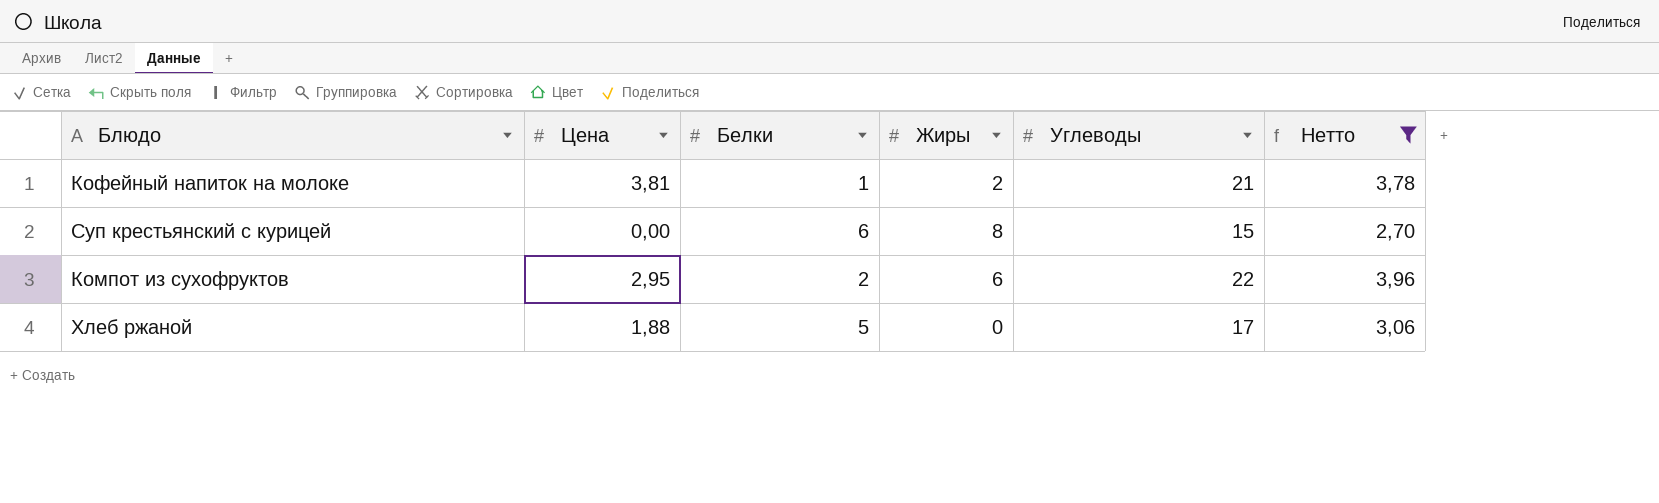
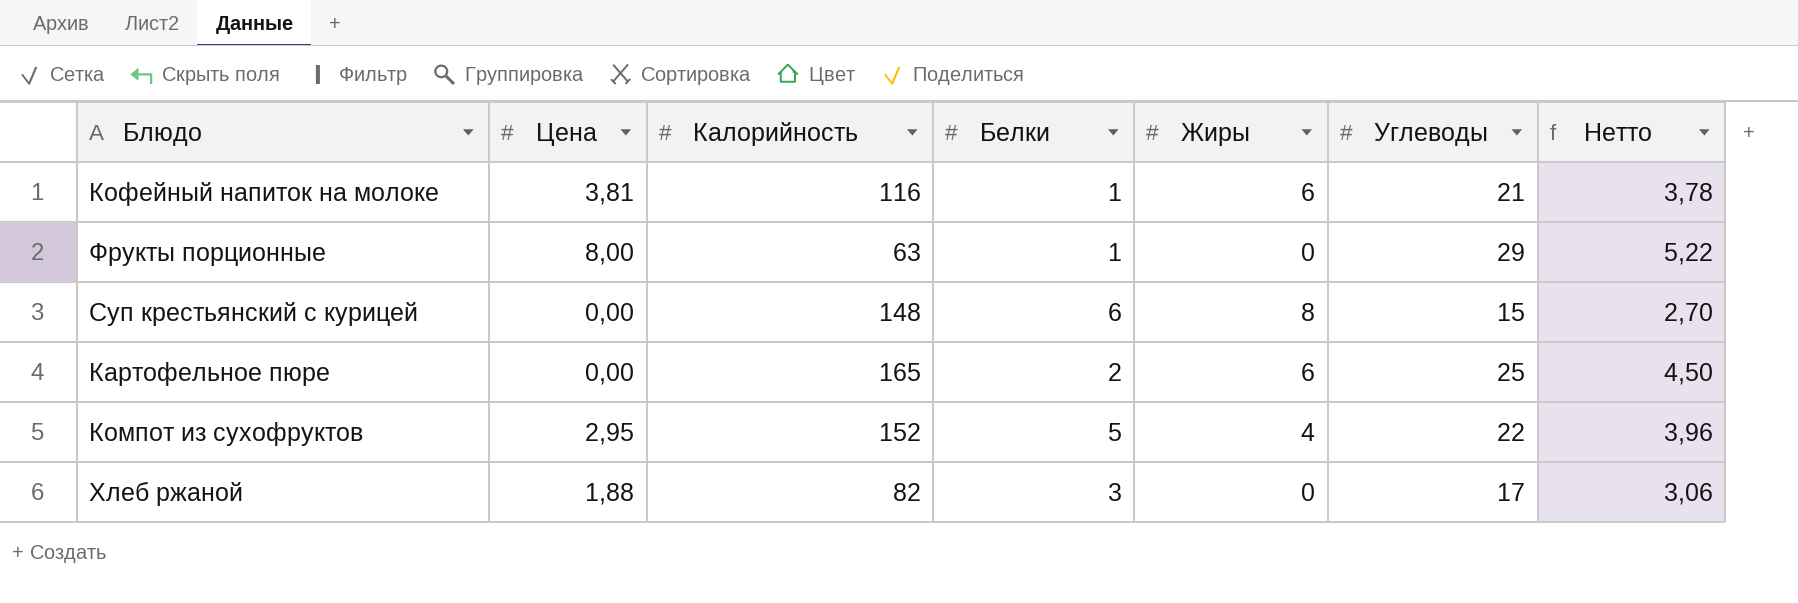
filter: Нетто <= 3,96 -> none
column Калорийность | position: none -> 3
Кофейный напиток на молоке | Жиры: 2 -> 6
Компот из сухофруктов | Белки: 2 -> 5
Компот из сухофруктов | Жиры: 6 -> 4
Хлеб ржаной | Белки: 5 -> 3

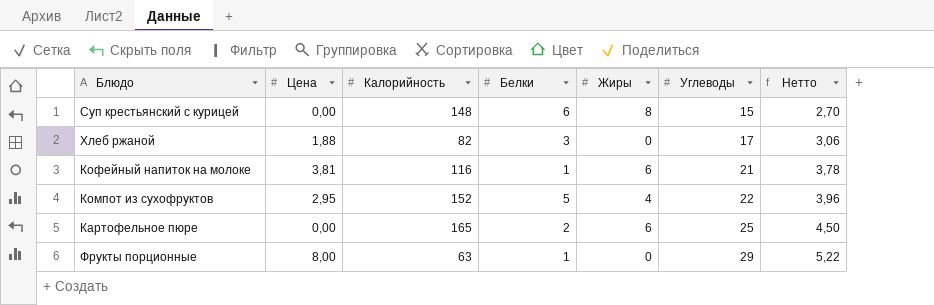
row order: none -> Углеводы ascending

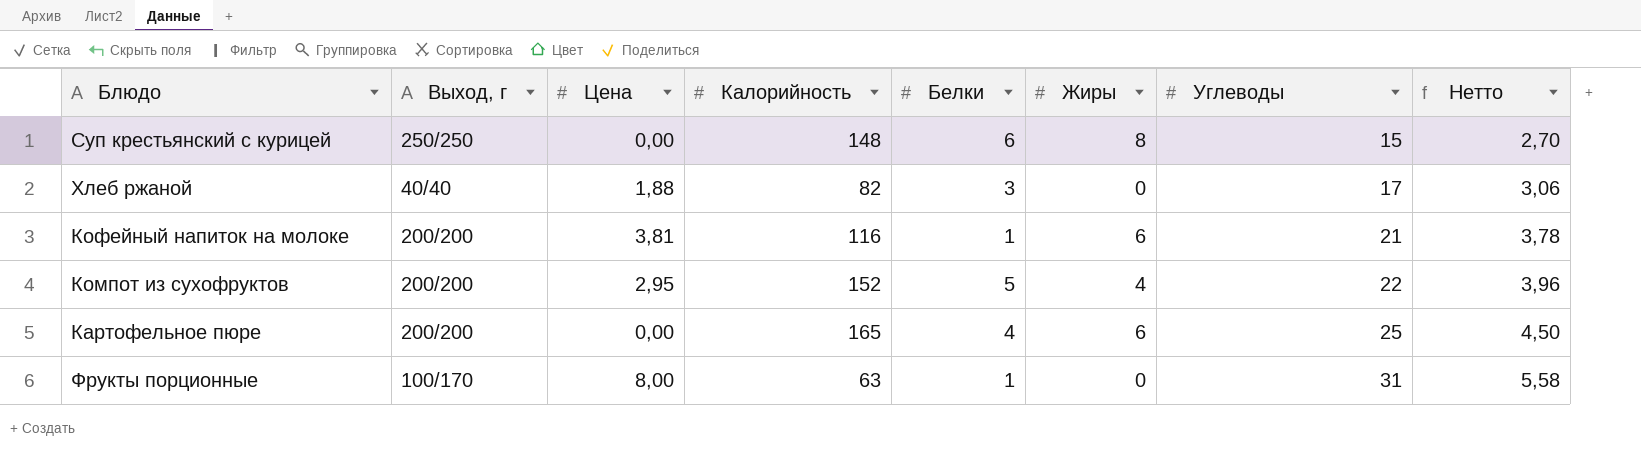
column Выход, г | position: none -> 2
Картофельное пюре | Белки: 2 -> 4
Фрукты порционные | Углеводы: 29 -> 31
Фрукты порционные | Нетто: 5,22 -> 5,58

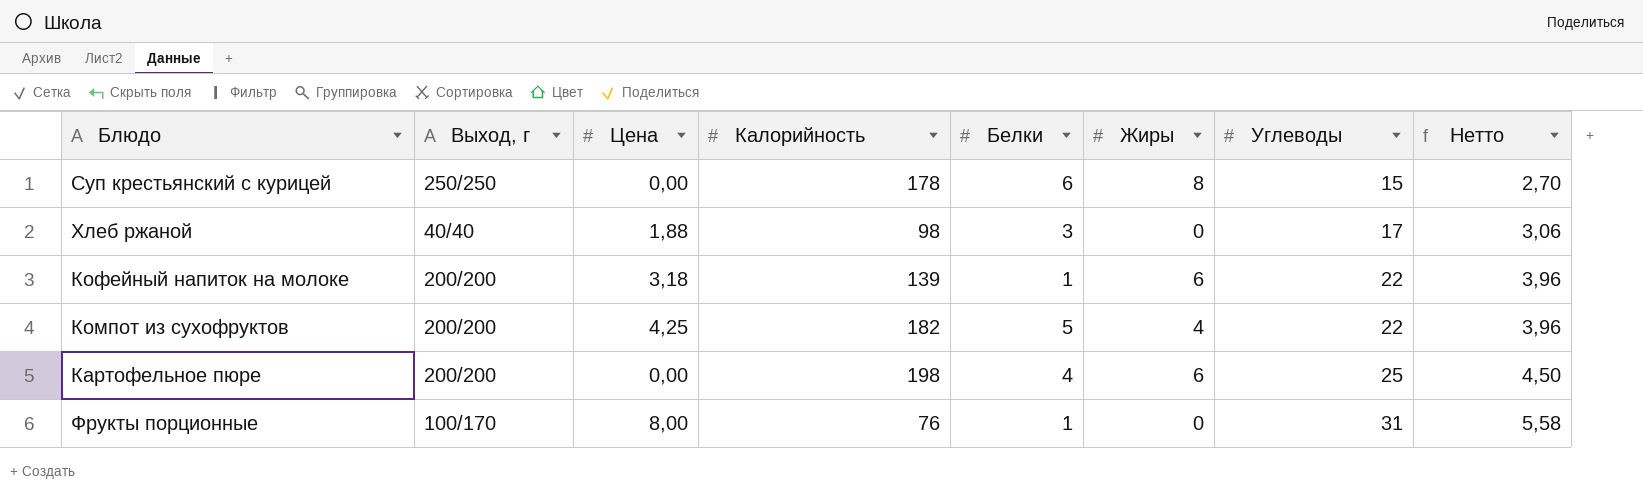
Суп крестьянский с курицей | Калорийность: 148 -> 178
Хлеб ржаной | Калорийность: 82 -> 98
Кофейный напиток на молоке | Цена: 3,81 -> 3,18
Кофейный напиток на молоке | Калорийность: 116 -> 139
Кофейный напиток на молоке | Углеводы: 21 -> 22
Кофейный напиток на молоке | Нетто: 3,78 -> 3,96
Компот из сухофруктов | Цена: 2,95 -> 4,25
Компот из сухофруктов | Калорийность: 152 -> 182
Картофельное пюре | Калорийность: 165 -> 198
Фрукты порционные | Калорийность: 63 -> 76

